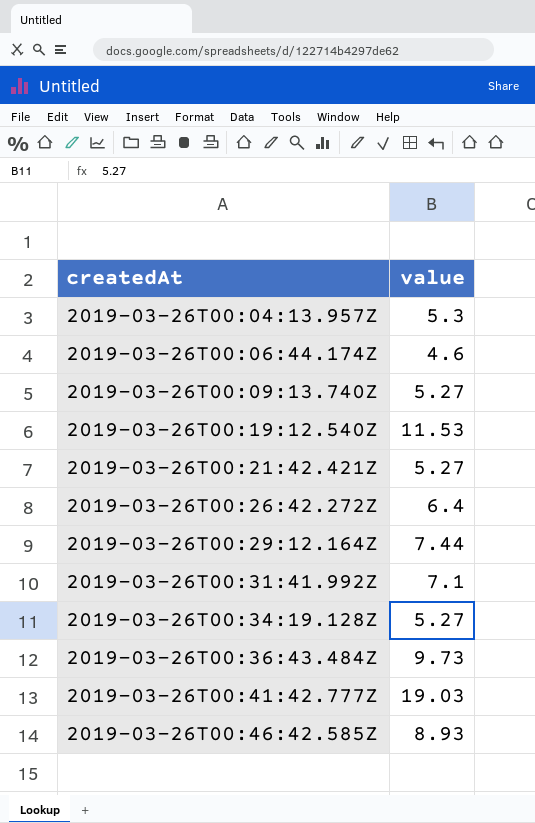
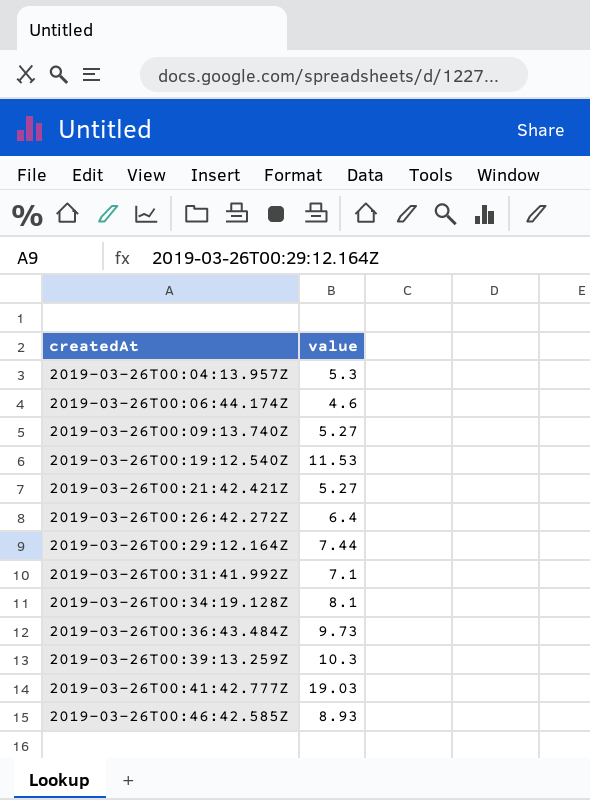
2019-03-26T00:34:19.128Z | value: 5.27 -> 8.1
row 2019-03-26T00:39:13.259Z: none -> 10.3

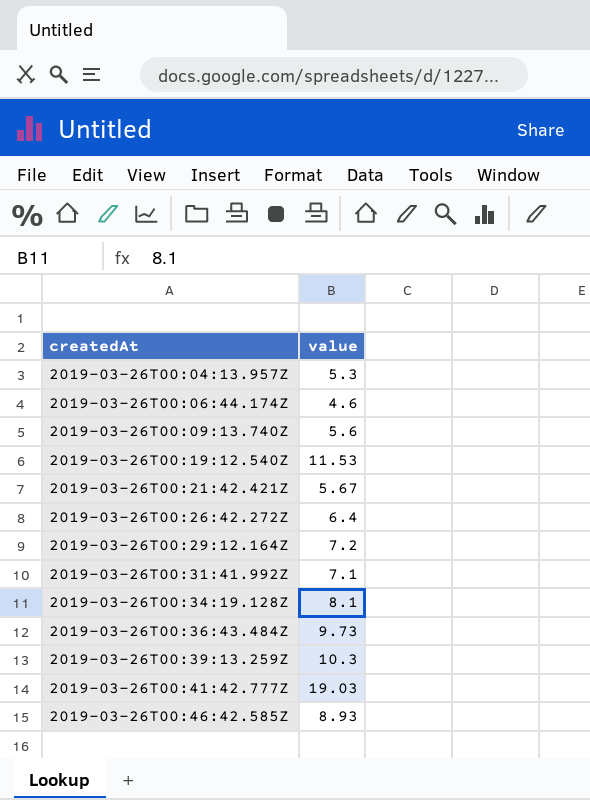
2019-03-26T00:09:13.740Z | value: 5.27 -> 5.6
2019-03-26T00:21:42.421Z | value: 5.27 -> 5.67
2019-03-26T00:29:12.164Z | value: 7.44 -> 7.2

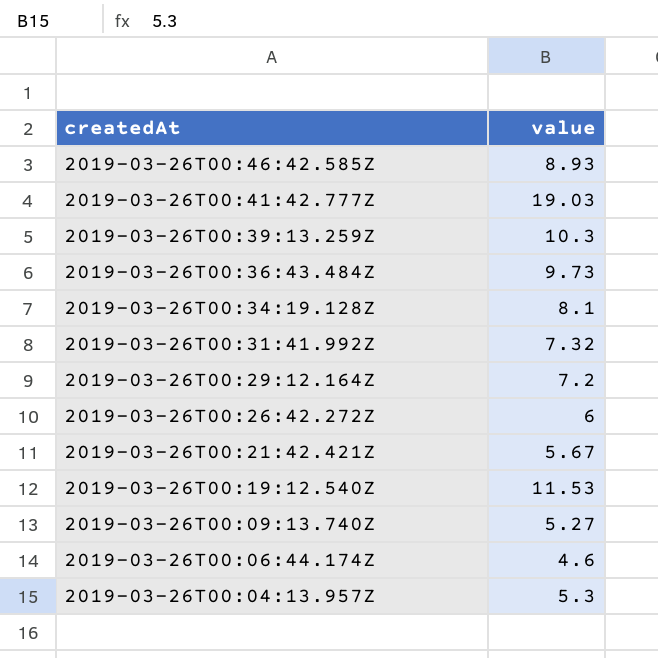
row order: createdAt ascending -> createdAt descending
2019-03-26T00:31:41.992Z | value: 7.1 -> 7.32
2019-03-26T00:26:42.272Z | value: 6.4 -> 6
2019-03-26T00:09:13.740Z | value: 5.6 -> 5.27

